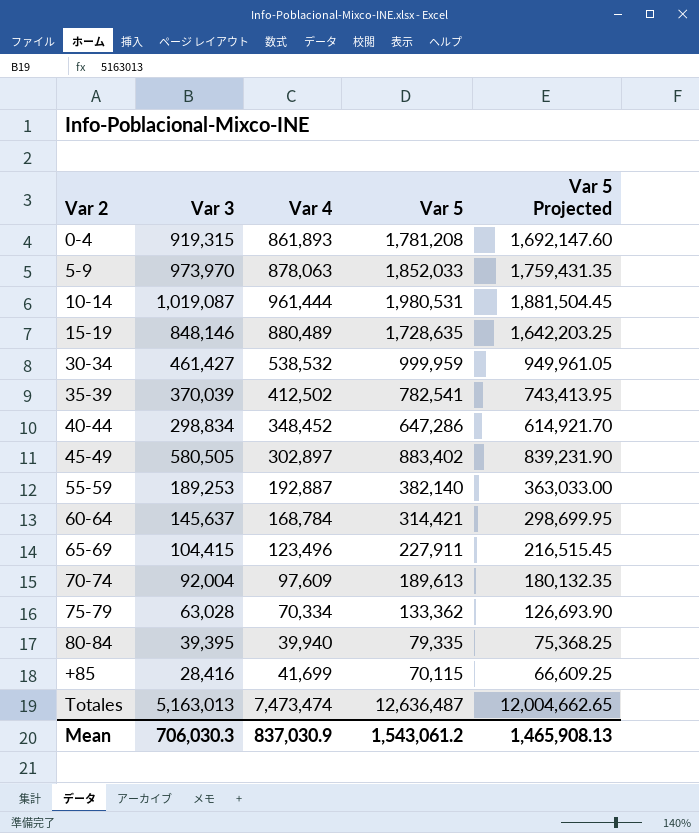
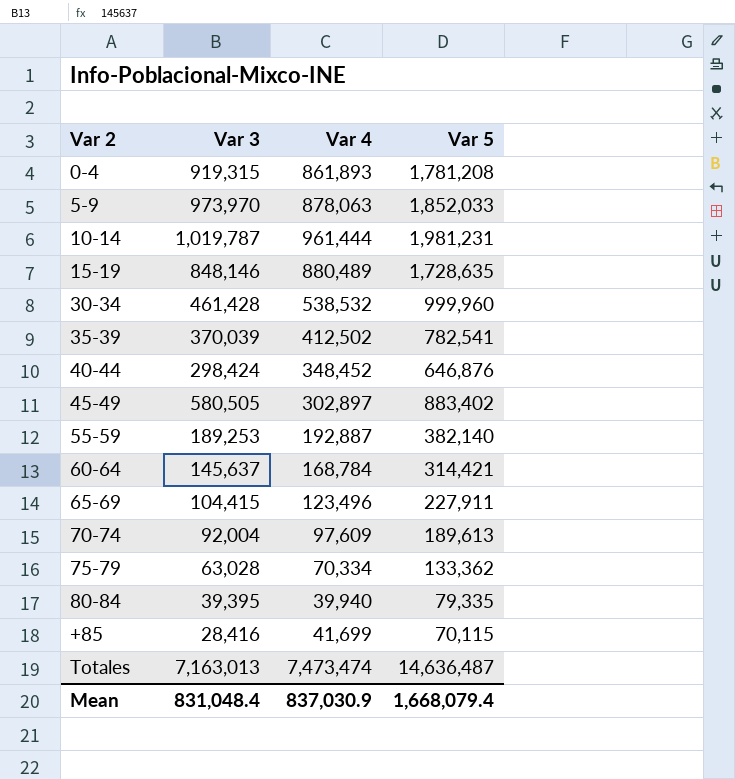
column Var 5 Projected | formula: [Var 5] * 0.95 -> none
10-14 | Var 3: 1,019,087 -> 1,019,787
10-14 | Var 5: 1,980,531 -> 1,981,231
30-34 | Var 3: 461,427 -> 461,428
30-34 | Var 5: 999,959 -> 999,960
40-44 | Var 3: 298,834 -> 298,424
40-44 | Var 5: 647,286 -> 646,876
Totales | Var 3: 5,163,013 -> 7,163,013
Totales | Var 5: 12,636,487 -> 14,636,487
Mean | Var 3: 706,030.3 -> 831,048.4
Mean | Var 5: 1,543,061.2 -> 1,668,079.4

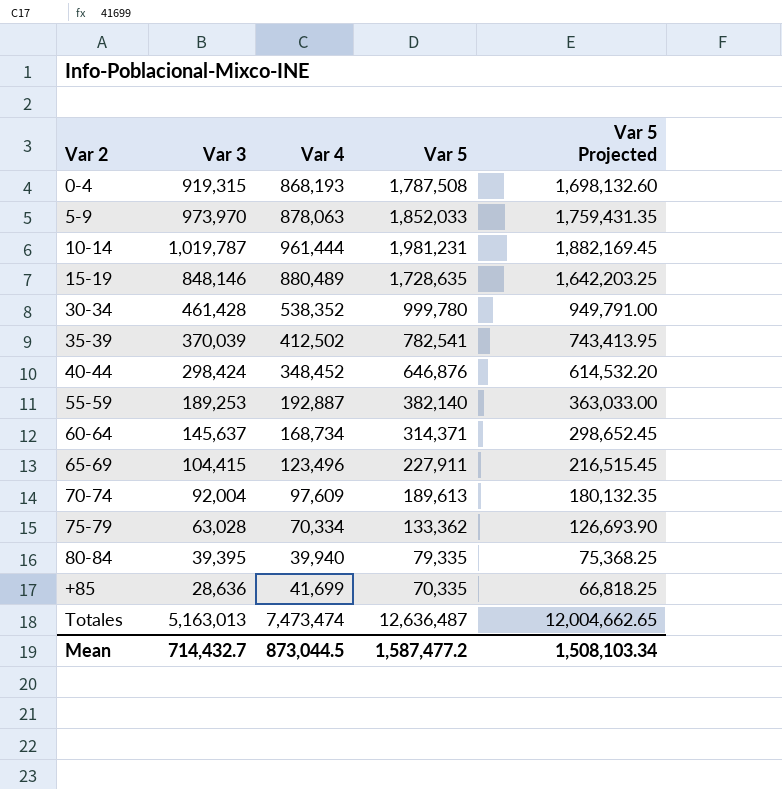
column Var 5 Projected | formula: none -> [Var 5] * 0.95
row 45-49: 580,505 | 302,897 | 883,402 -> none
0-4 | Var 4: 861,893 -> 868,193
0-4 | Var 5: 1,781,208 -> 1,787,508
30-34 | Var 4: 538,532 -> 538,352
30-34 | Var 5: 999,960 -> 999,780
60-64 | Var 4: 168,784 -> 168,734
60-64 | Var 5: 314,421 -> 314,371
+85 | Var 3: 28,416 -> 28,636
+85 | Var 5: 70,115 -> 70,335
Totales | Var 3: 7,163,013 -> 5,163,013
Totales | Var 5: 14,636,487 -> 12,636,487
Mean | Var 3: 831,048.4 -> 714,432.7
Mean | Var 4: 837,030.9 -> 873,044.5
Mean | Var 5: 1,668,079.4 -> 1,587,477.2

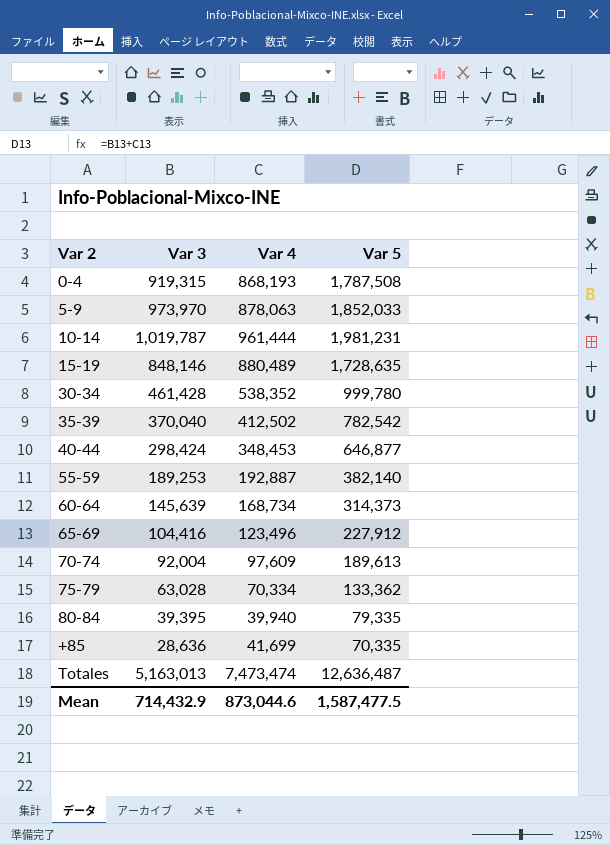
column Var 5 Projected | formula: [Var 5] * 0.95 -> none
35-39 | Var 3: 370,039 -> 370,040
35-39 | Var 5: 782,541 -> 782,542
40-44 | Var 4: 348,452 -> 348,453
40-44 | Var 5: 646,876 -> 646,877
60-64 | Var 3: 145,637 -> 145,639
60-64 | Var 5: 314,371 -> 314,373
65-69 | Var 3: 104,415 -> 104,416
65-69 | Var 5: 227,911 -> 227,912
Mean | Var 3: 714,432.7 -> 714,432.9
Mean | Var 4: 873,044.5 -> 873,044.6
Mean | Var 5: 1,587,477.2 -> 1,587,477.5

